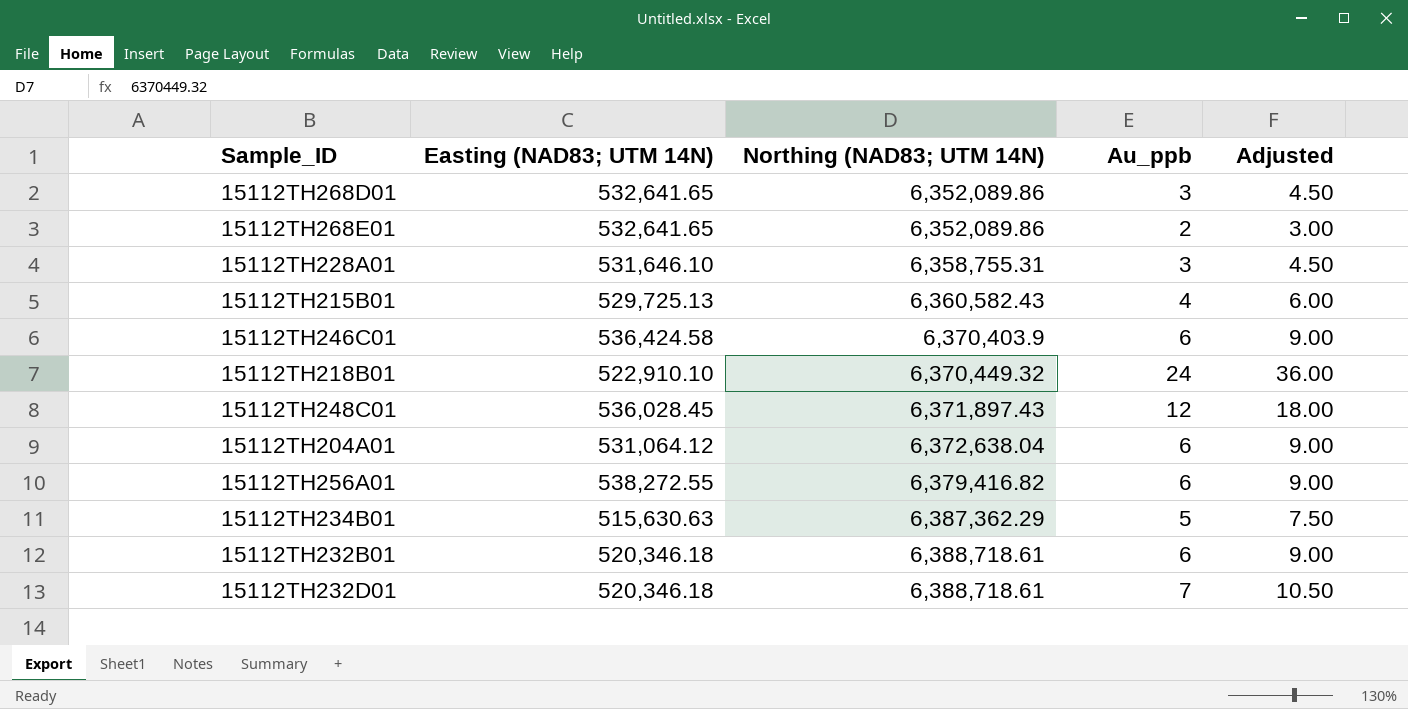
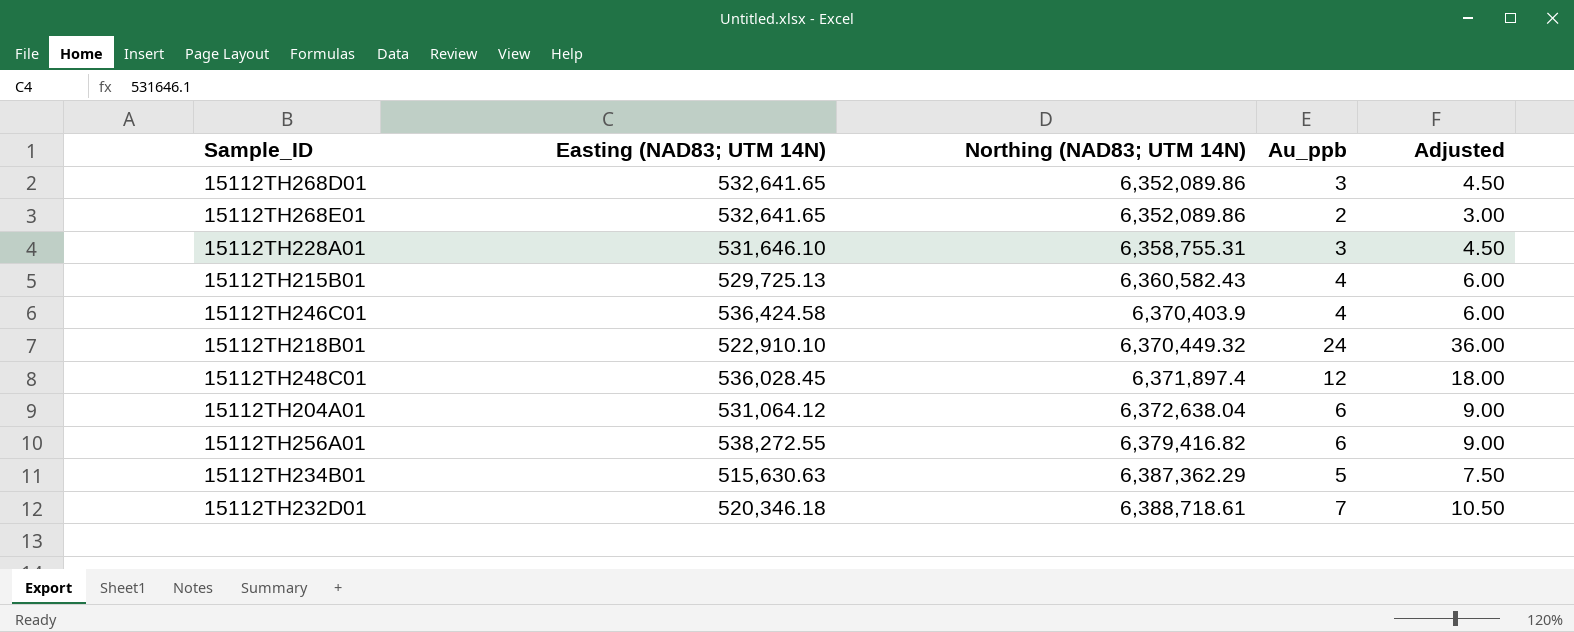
row 15112TH232B01: 520,346.18 | 6,388,718.61 | 6 | 9.00 -> none
15112TH246C01 | Au_ppb: 6 -> 4
15112TH246C01 | Adjusted: 9.00 -> 6.00
15112TH248C01 | Northing (NAD83; UTM 14N): 6,371,897.43 -> 6,371,897.4

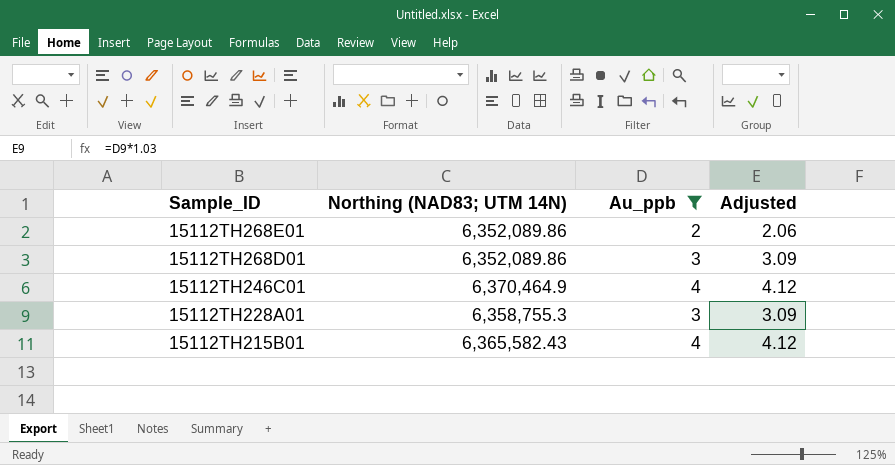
filter: none -> Au_ppb <= 4
row order: Northing (NAD83; UTM 14N) ascending -> Sample_ID descending
column Easting (NAD83; UTM 14N) | position: 2 -> none
column Adjusted | formula: [Au_ppb] * 1.5 -> [Au_ppb] * 1.03
15112TH246C01 | Northing (NAD83; UTM 14N): 6,370,403.9 -> 6,370,464.9
15112TH228A01 | Northing (NAD83; UTM 14N): 6,358,755.31 -> 6,358,755.3
15112TH215B01 | Northing (NAD83; UTM 14N): 6,360,582.43 -> 6,365,582.43

